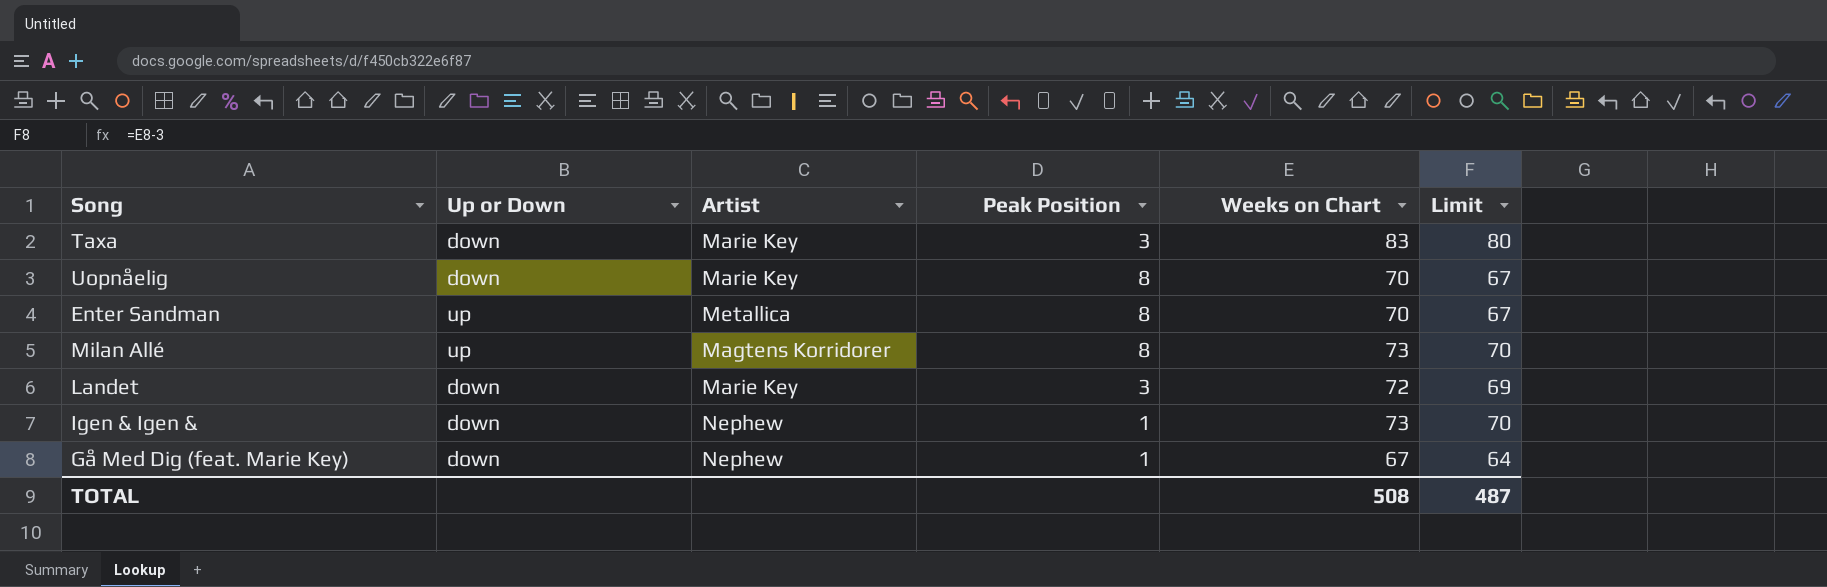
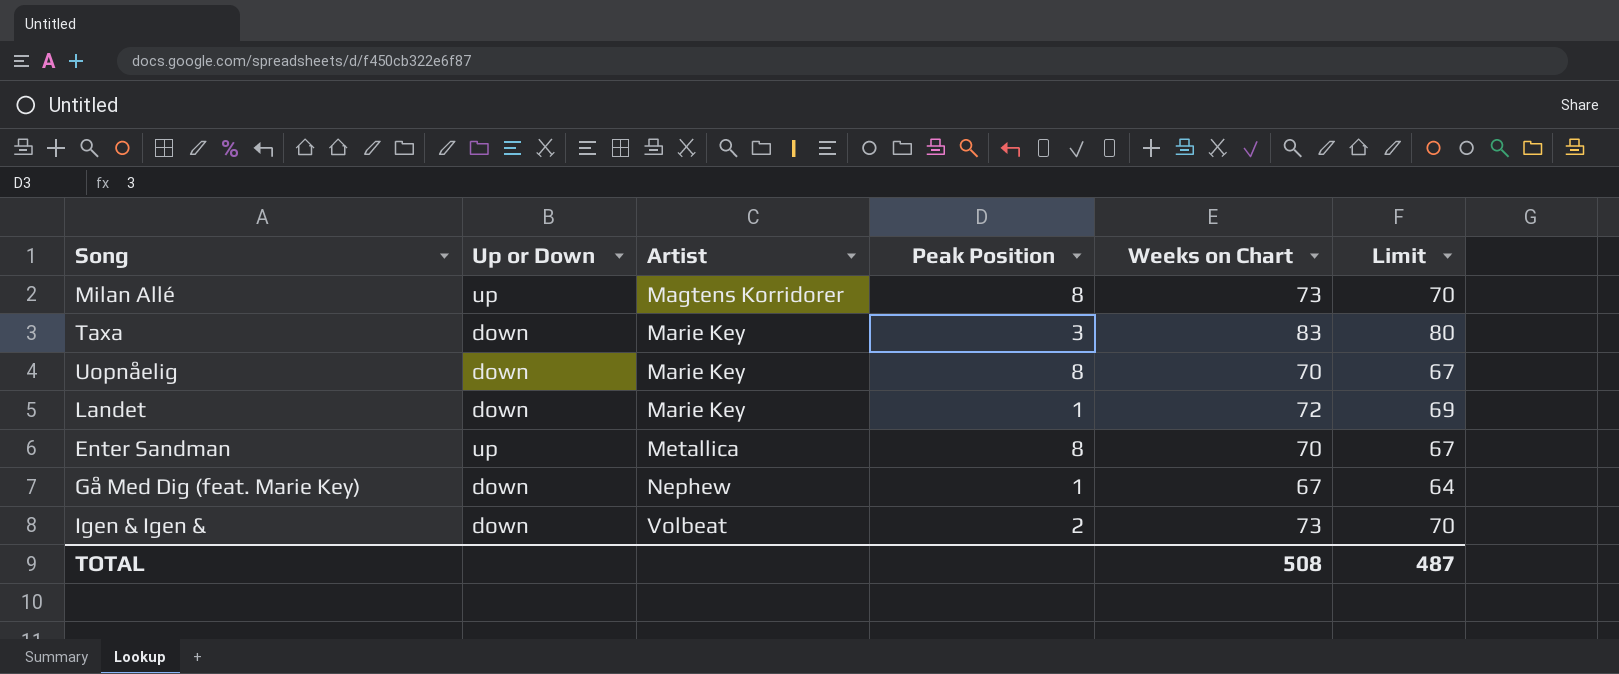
row order: none -> Artist ascending
Landet | Peak Position: 3 -> 1
Igen & Igen & | Artist: Nephew -> Volbeat
Igen & Igen & | Peak Position: 1 -> 2

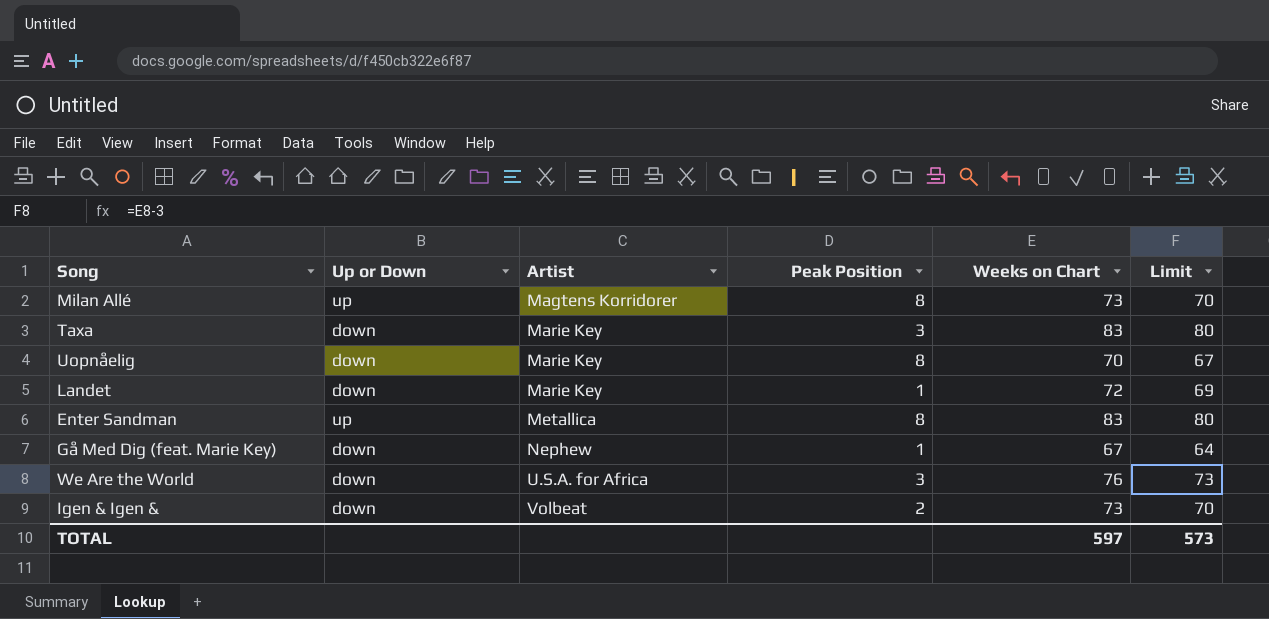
Enter Sandman | Weeks on Chart: 70 -> 83
Enter Sandman | Limit: 67 -> 80
row We Are the World: none -> down | U.S.A. for Africa | 3 | 76 | 73
TOTAL | Weeks on Chart: 508 -> 597
TOTAL | Limit: 487 -> 573

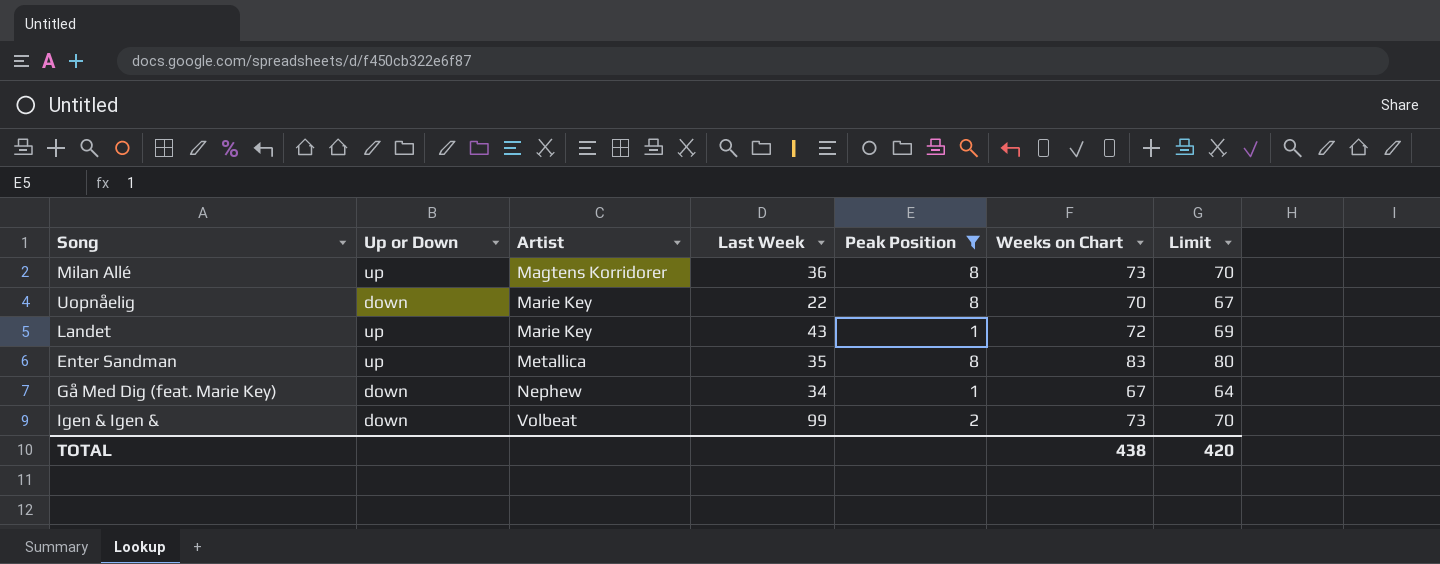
filter: none -> Peak Position != 3
column Last Week | position: none -> 4
Landet | Up or Down: down -> up
TOTAL | Weeks on Chart: 597 -> 438
TOTAL | Limit: 573 -> 420

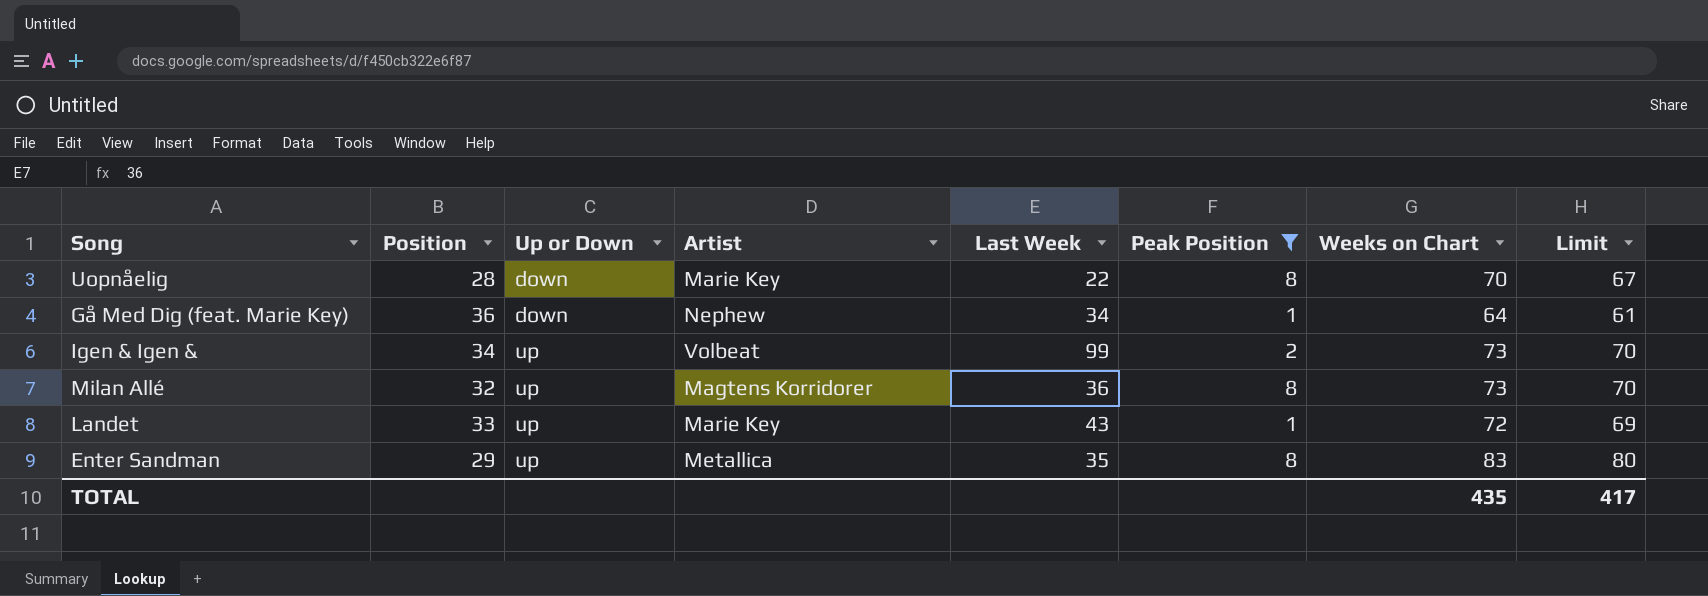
row order: Artist ascending -> Up or Down ascending
column Position | position: none -> 2
Gå Med Dig (feat. Marie Key) | Weeks on Chart: 67 -> 64
Gå Med Dig (feat. Marie Key) | Limit: 64 -> 61
Igen & Igen & | Up or Down: down -> up
TOTAL | Weeks on Chart: 438 -> 435
TOTAL | Limit: 420 -> 417

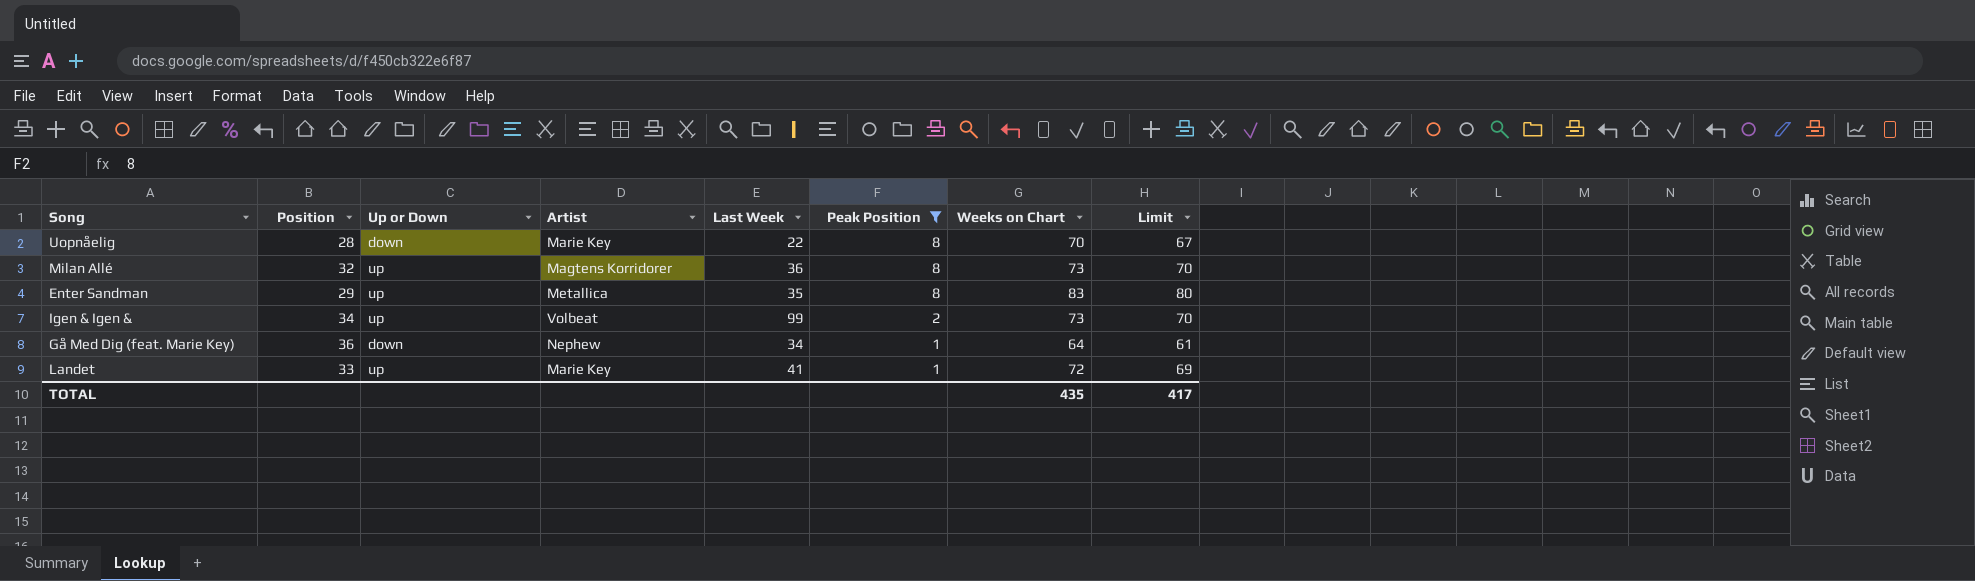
row order: Up or Down ascending -> Peak Position descending
Landet | Last Week: 43 -> 41

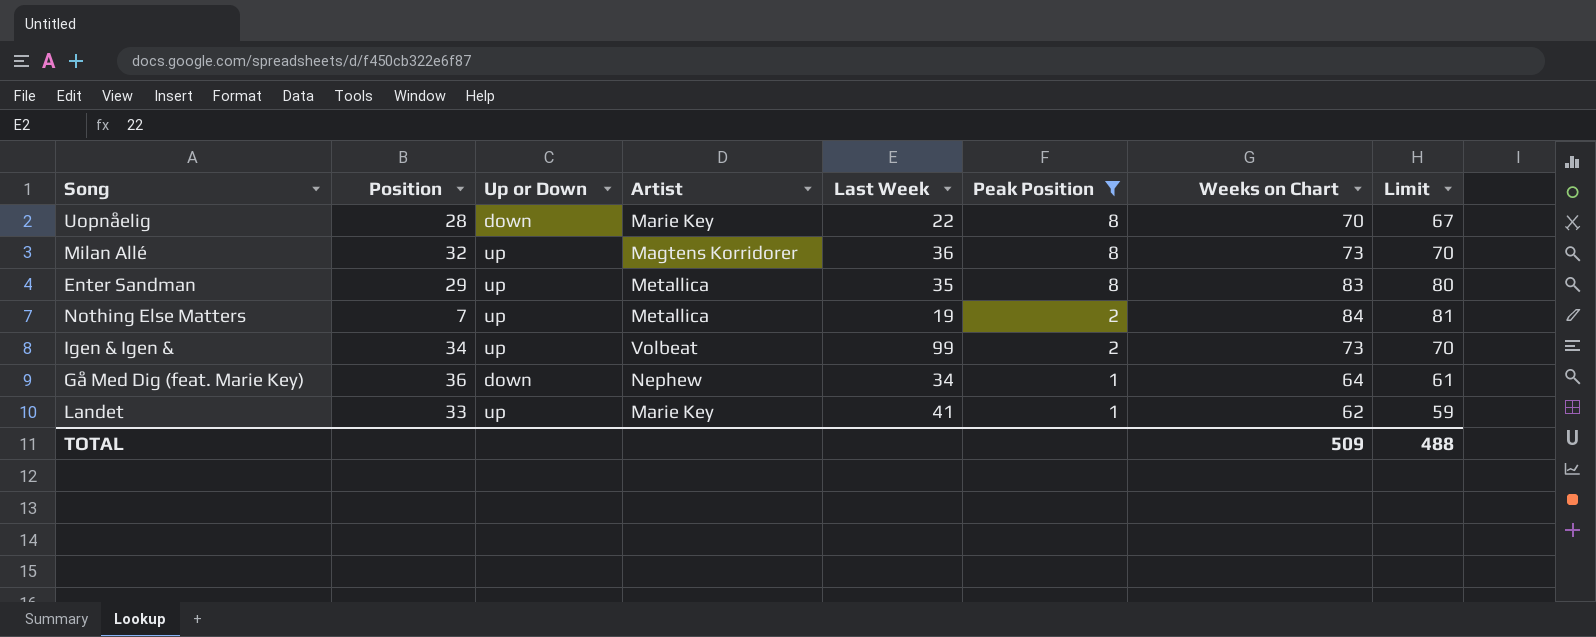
row Nothing Else Matters: none -> 7 | up | Metallica | 19 | 2 | 84 | 81
Landet | Weeks on Chart: 72 -> 62
Landet | Limit: 69 -> 59
TOTAL | Weeks on Chart: 435 -> 509
TOTAL | Limit: 417 -> 488

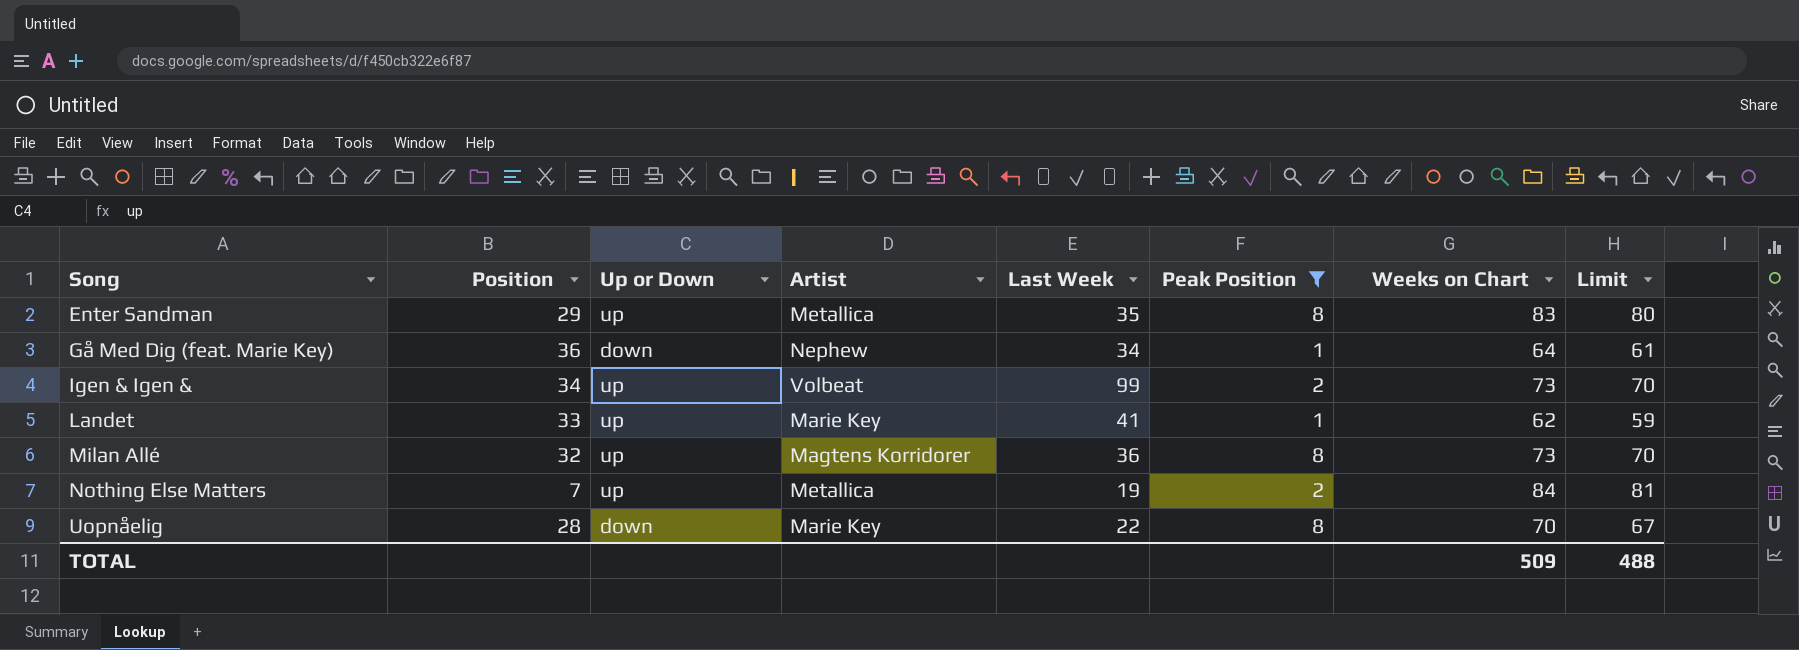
row order: Peak Position descending -> Song ascending

